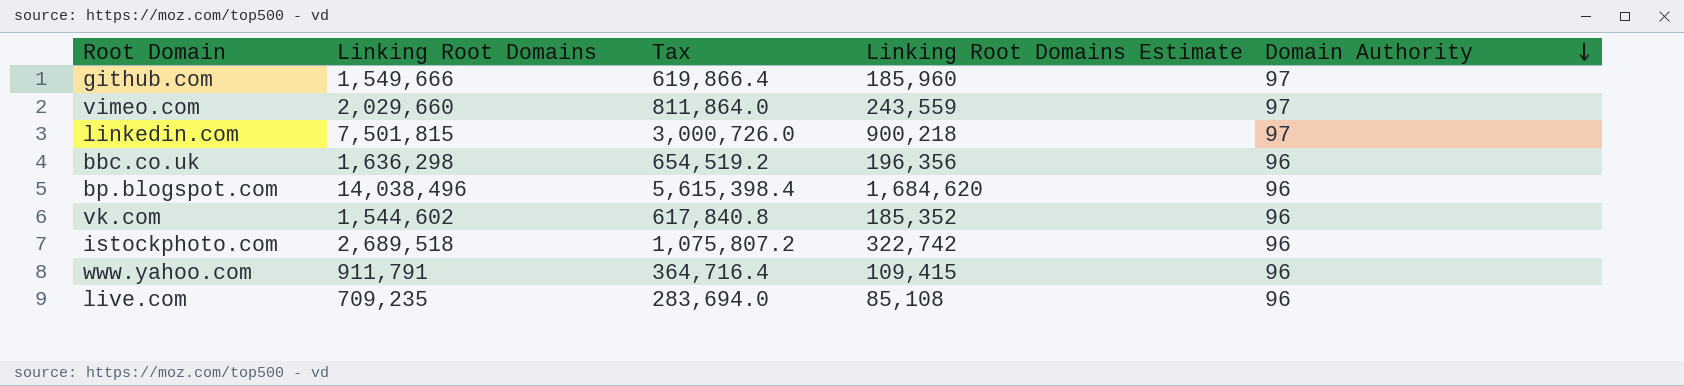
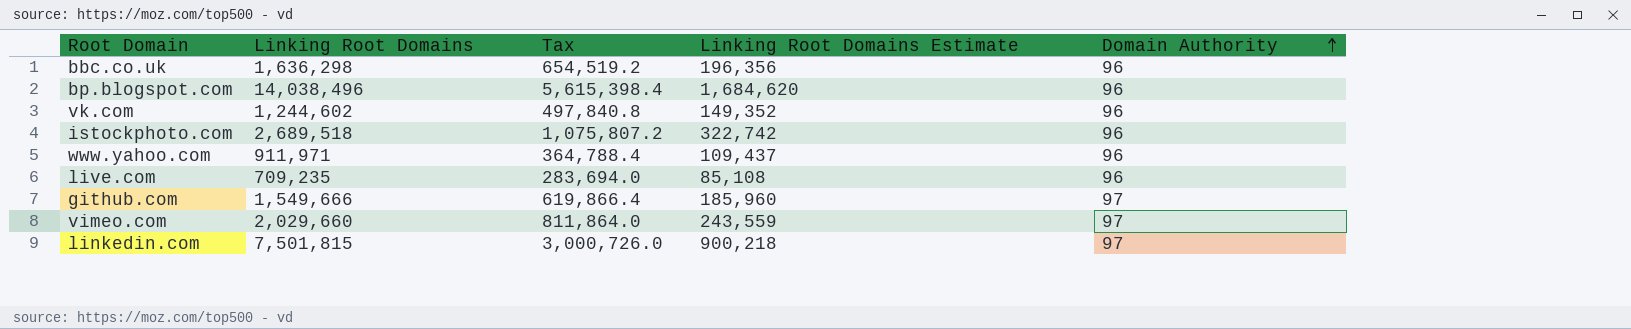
row order: Domain Authority descending -> Domain Authority ascending
vk.com | Linking Root Domains: 1,544,602 -> 1,244,602
vk.com | Tax: 617,840.8 -> 497,840.8
vk.com | Linking Root Domains Estimate: 185,352 -> 149,352
www.yahoo.com | Linking Root Domains: 911,791 -> 911,971
www.yahoo.com | Tax: 364,716.4 -> 364,788.4
www.yahoo.com | Linking Root Domains Estimate: 109,415 -> 109,437

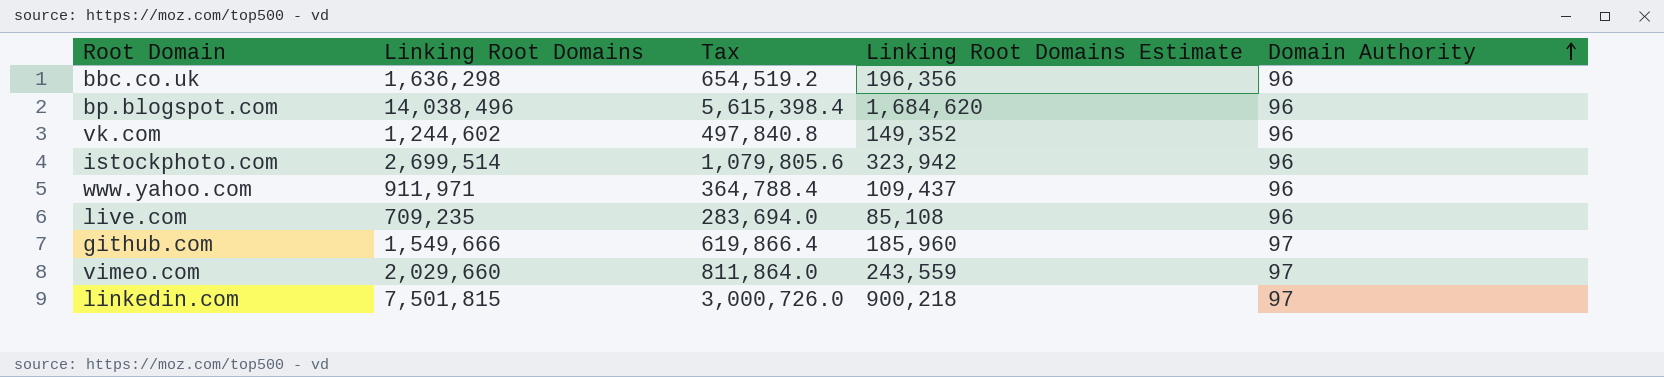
istockphoto.com | Linking Root Domains: 2,689,518 -> 2,699,514
istockphoto.com | Tax: 1,075,807.2 -> 1,079,805.6
istockphoto.com | Linking Root Domains Estimate: 322,742 -> 323,942

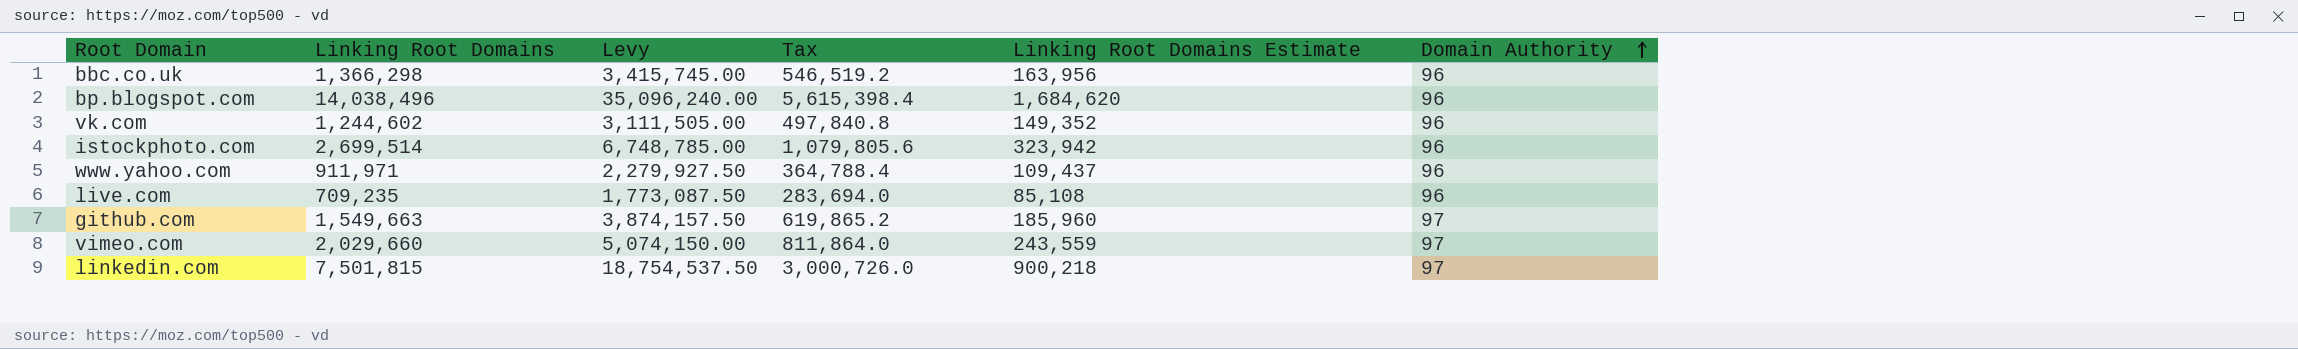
column Levy | formula: none -> [Linking Root Domains] * 2.5
bbc.co.uk | Linking Root Domains: 1,636,298 -> 1,366,298
bbc.co.uk | Tax: 654,519.2 -> 546,519.2
bbc.co.uk | Linking Root Domains Estimate: 196,356 -> 163,956
github.com | Linking Root Domains: 1,549,666 -> 1,549,663
github.com | Tax: 619,866.4 -> 619,865.2

